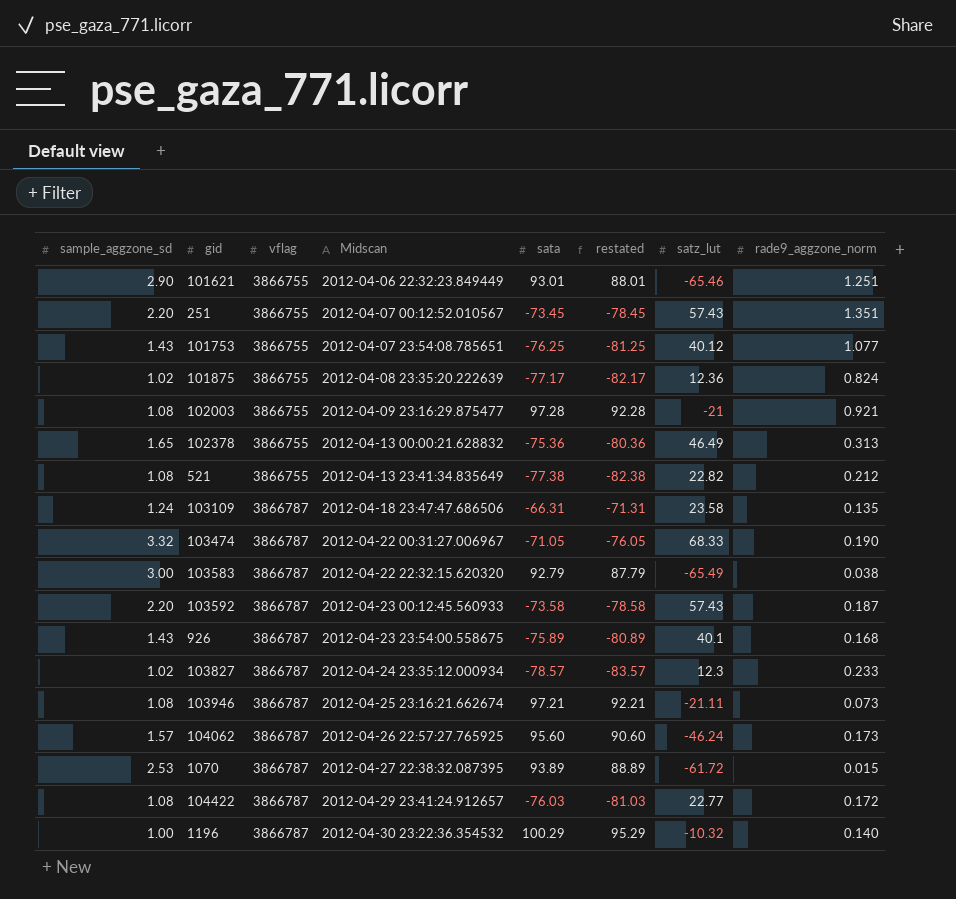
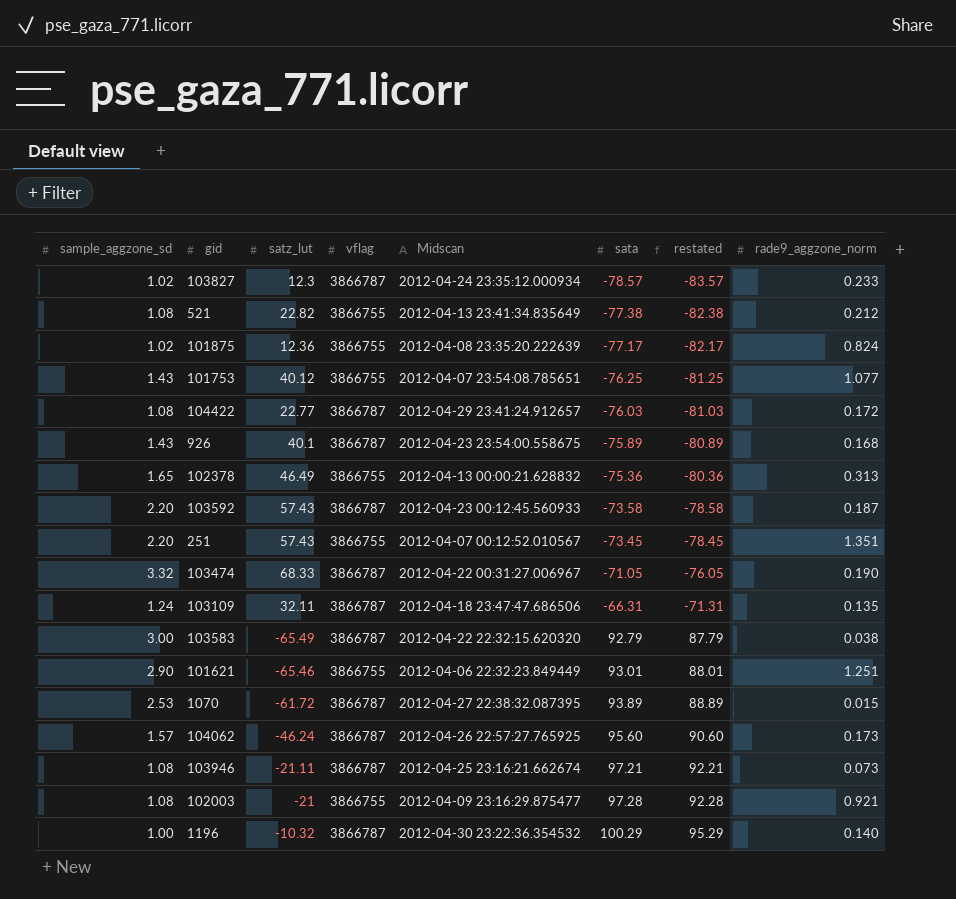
row order: vflag ascending -> sata ascending
column satz_lut | position: 7 -> 3
103109 | satz_lut: 23.58 -> 32.11

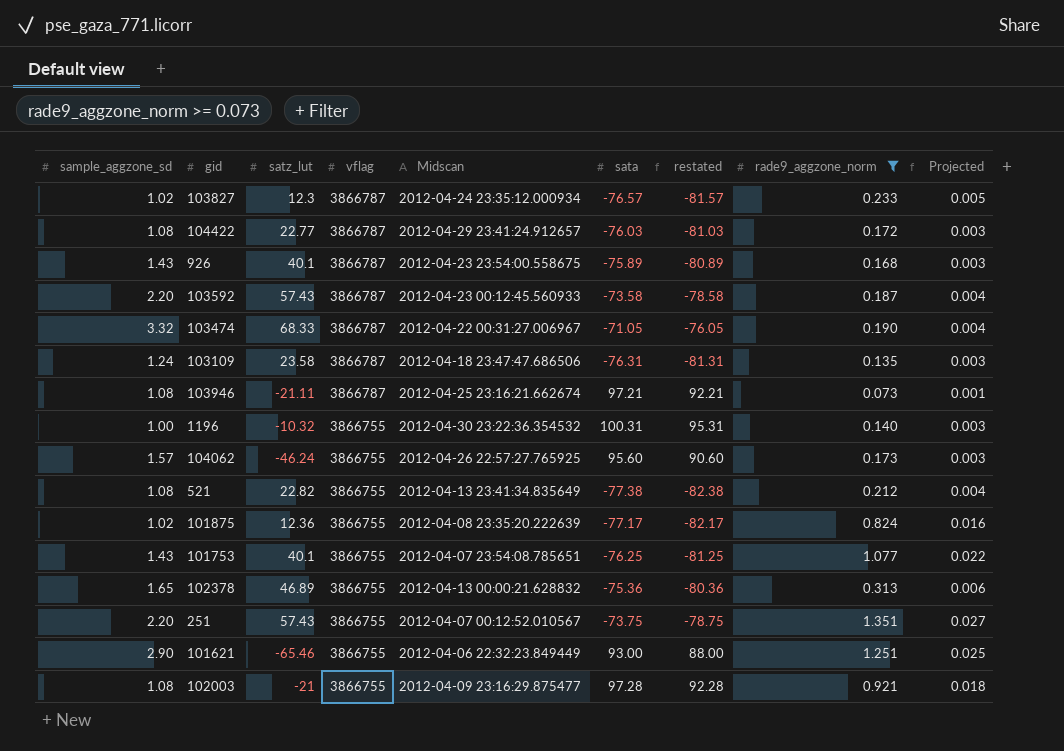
filter: none -> rade9_aggzone_norm >= 0.073
row order: sata ascending -> vflag descending
column Projected | formula: none -> [rade9_aggzone_norm] * 0.02
103827 | sata: -78.57 -> -76.57
103827 | restated: -83.57 -> -81.57
103109 | satz_lut: 32.11 -> 23.58
103109 | sata: -66.31 -> -76.31
103109 | restated: -71.31 -> -81.31
1196 | vflag: 3866787 -> 3866755
1196 | sata: 100.29 -> 100.31
1196 | restated: 95.29 -> 95.31
104062 | vflag: 3866787 -> 3866755
101753 | satz_lut: 40.12 -> 40.1
102378 | satz_lut: 46.49 -> 46.89
251 | sata: -73.45 -> -73.75
251 | restated: -78.45 -> -78.75
101621 | sata: 93.01 -> 93.00
101621 | restated: 88.01 -> 88.00

